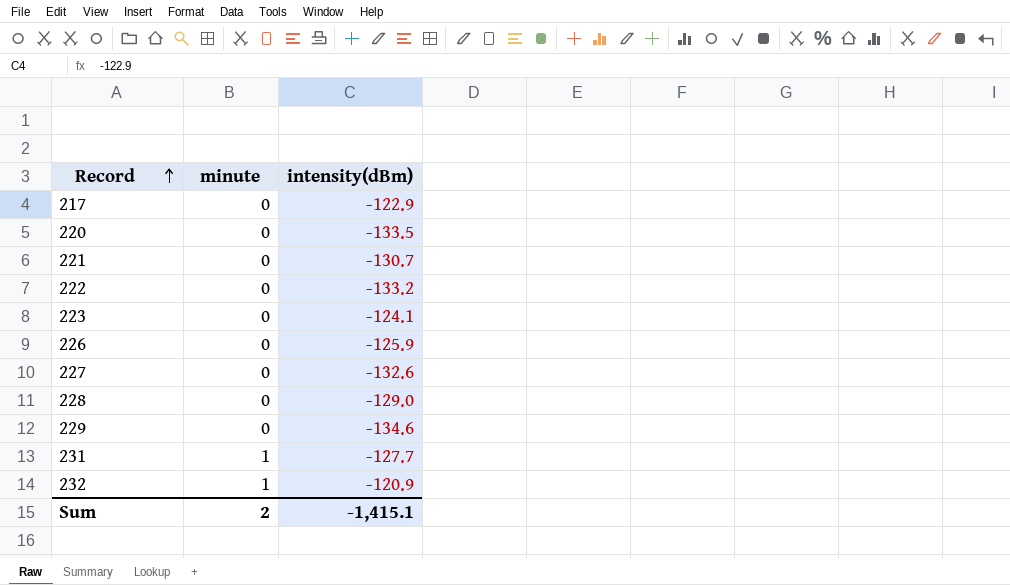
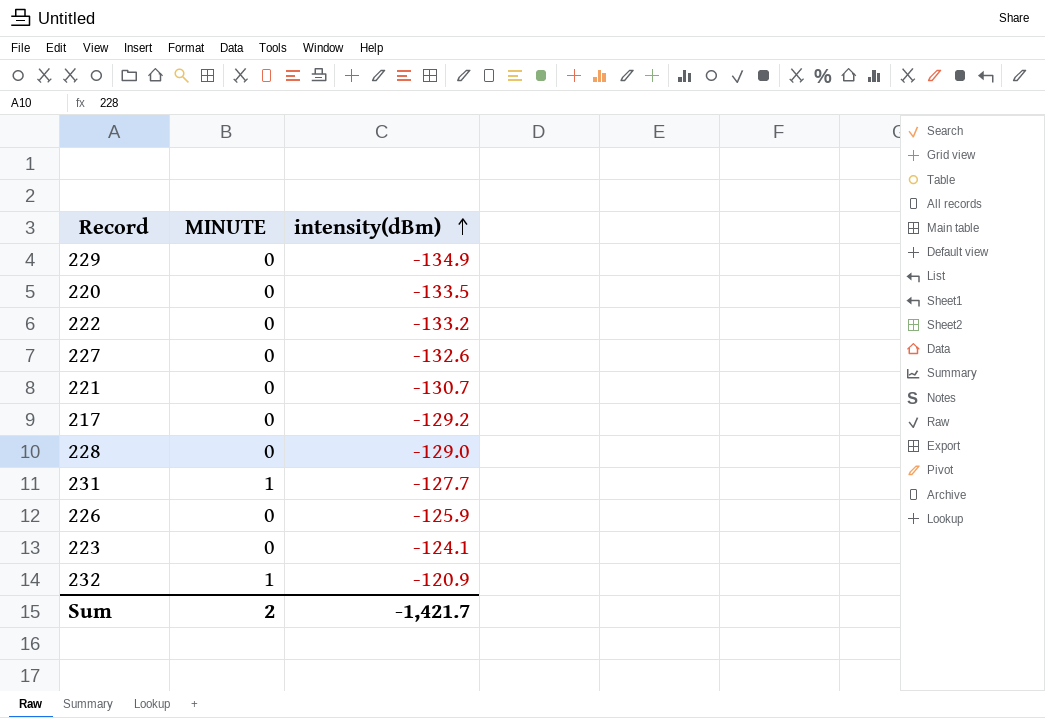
row order: Record ascending -> intensity(dBm) ascending
column name: minute -> MINUTE
229 | intensity(dBm): -134.6 -> -134.9
217 | intensity(dBm): -122.9 -> -129.2
Sum | intensity(dBm): -1,415.1 -> -1,421.7

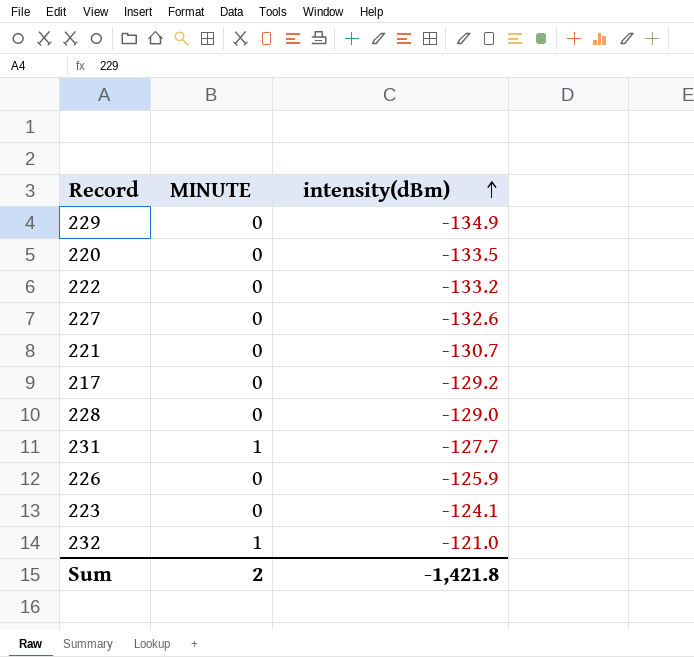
232 | intensity(dBm): -120.9 -> -121.0
Sum | intensity(dBm): -1,421.7 -> -1,421.8

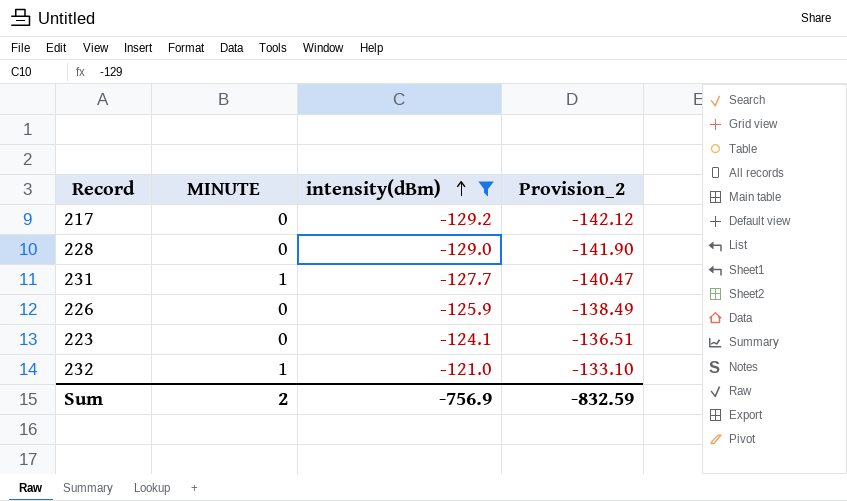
filter: none -> intensity(dBm) >= -129.2
column Provision_2 | formula: none -> [intensity(dBm)] * 1.1
Sum | intensity(dBm): -1,421.8 -> -756.9

